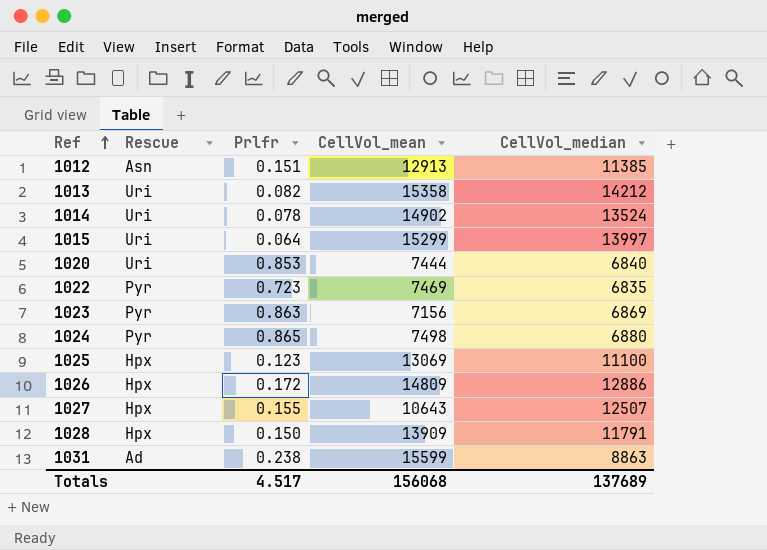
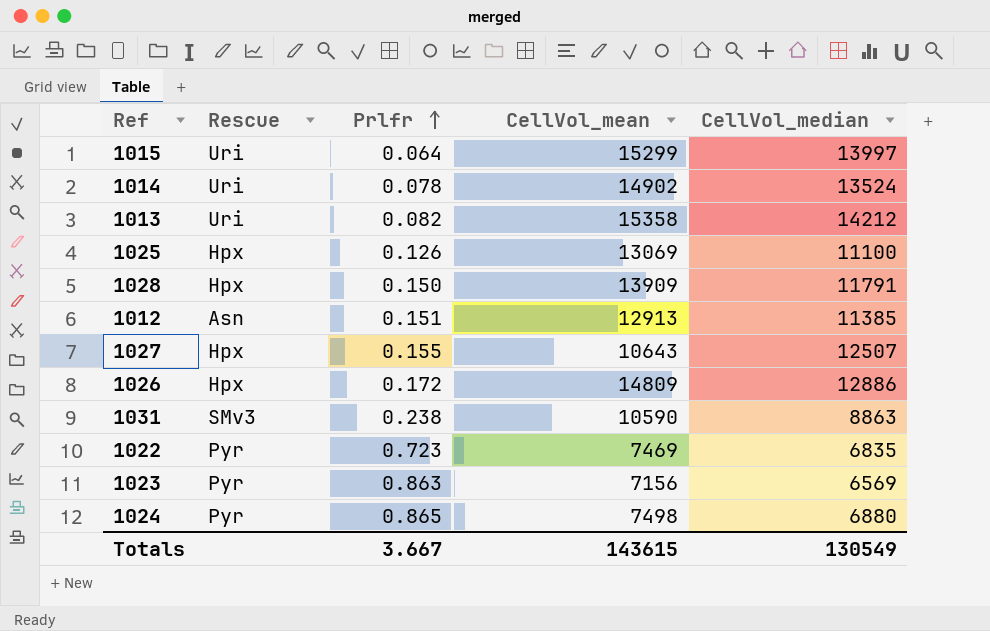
row order: Ref ascending -> Prlfr ascending
row 1020: Uri | 0.853 | 7444 | 6840 -> none
1025 | Prlfr: 0.123 -> 0.126
1031 | Rescue: Ad -> SMv3
1031 | CellVol_mean: 15599 -> 10590
1023 | CellVol_median: 6869 -> 6569
Totals | Prlfr: 4.517 -> 3.667
Totals | CellVol_mean: 156068 -> 143615
Totals | CellVol_median: 137689 -> 130549

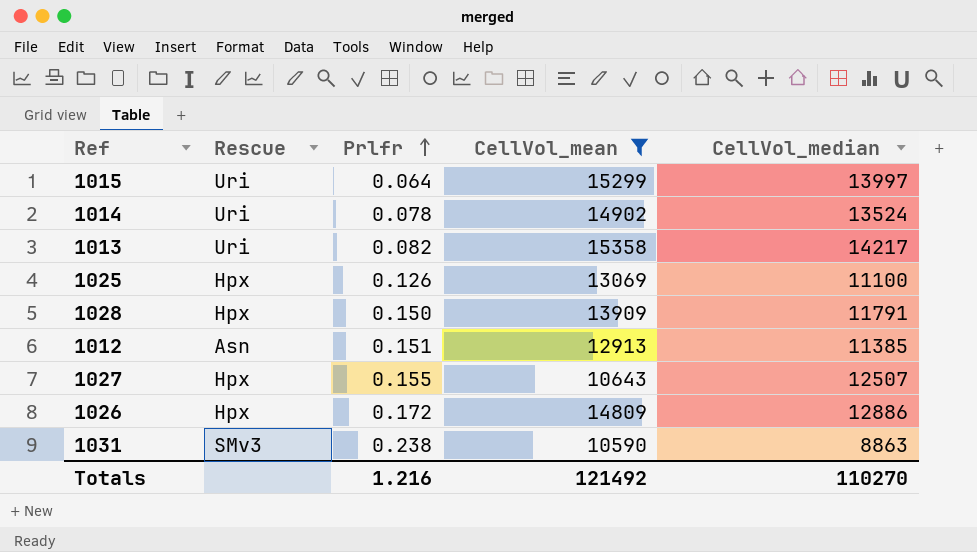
filter: none -> CellVol_mean >= 10590
1013 | CellVol_median: 14212 -> 14217
Totals | Prlfr: 3.667 -> 1.216
Totals | CellVol_mean: 143615 -> 121492
Totals | CellVol_median: 130549 -> 110270

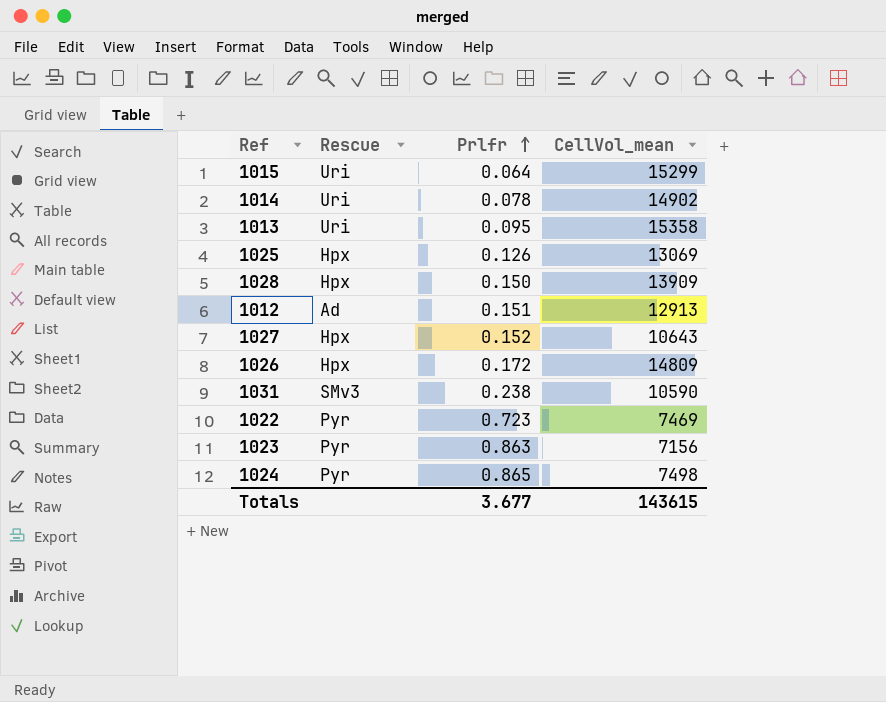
filter: CellVol_mean >= 10590 -> none
column CellVol_median | position: 5 -> none
1013 | Prlfr: 0.082 -> 0.095
1012 | Rescue: Asn -> Ad
1027 | Prlfr: 0.155 -> 0.152
Totals | Prlfr: 1.216 -> 3.677
Totals | CellVol_mean: 121492 -> 143615

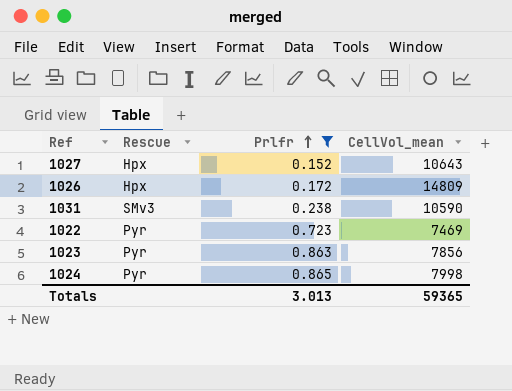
filter: none -> Prlfr >= 0.152
1023 | CellVol_mean: 7156 -> 7856
1024 | CellVol_mean: 7498 -> 7998
Totals | Prlfr: 3.677 -> 3.013
Totals | CellVol_mean: 143615 -> 59365

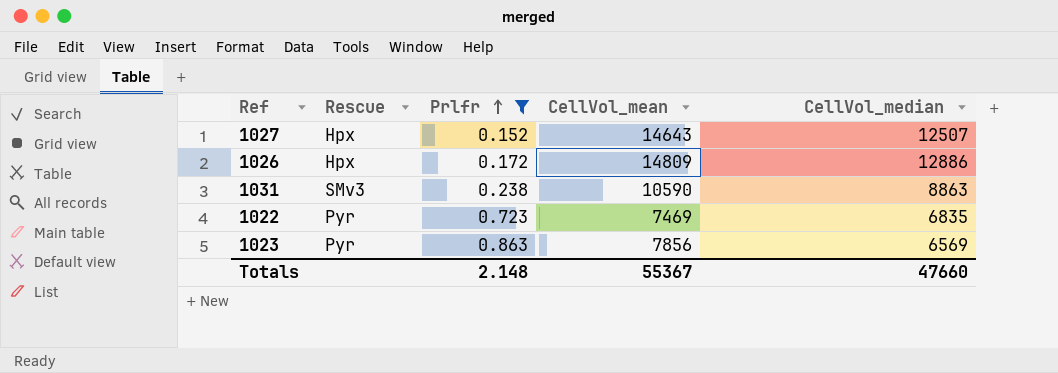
column CellVol_median | position: none -> 5
row 1024: Pyr | 0.865 | 7998 -> none
1027 | CellVol_mean: 10643 -> 14643
Totals | Prlfr: 3.013 -> 2.148
Totals | CellVol_mean: 59365 -> 55367

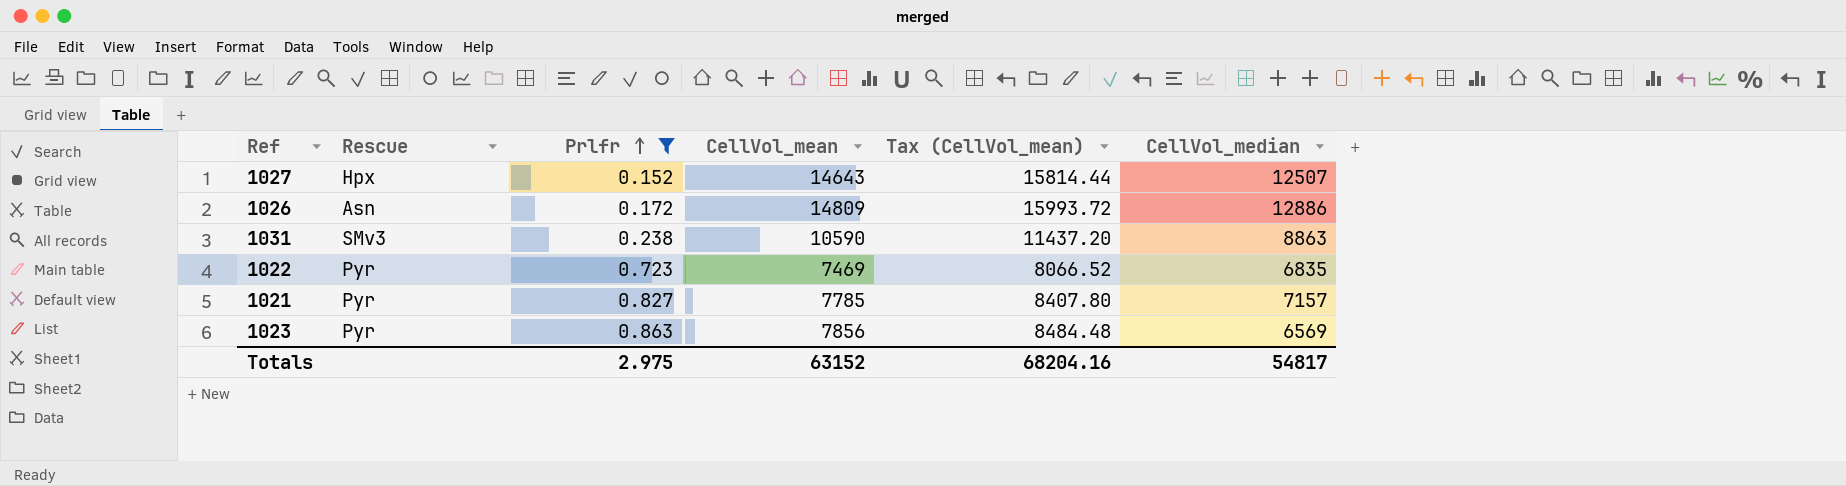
column Tax (CellVol_mean) | formula: none -> [CellVol_mean] * 1.08
1026 | Rescue: Hpx -> Asn
row 1021: none -> Pyr | 0.827 | 7785 | 8407.80 | 7157
Totals | Prlfr: 2.148 -> 2.975
Totals | CellVol_mean: 55367 -> 63152
Totals | CellVol_median: 47660 -> 54817

